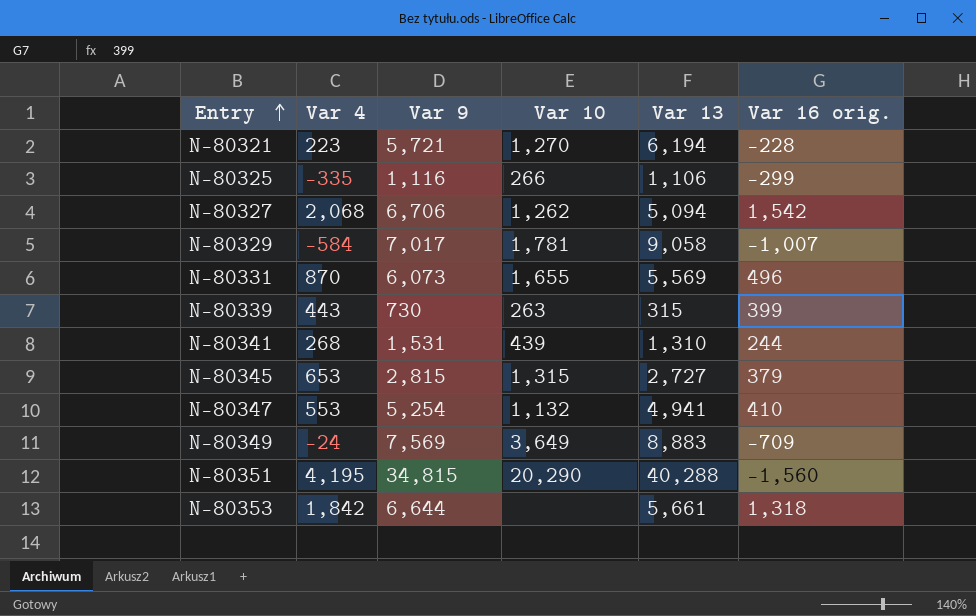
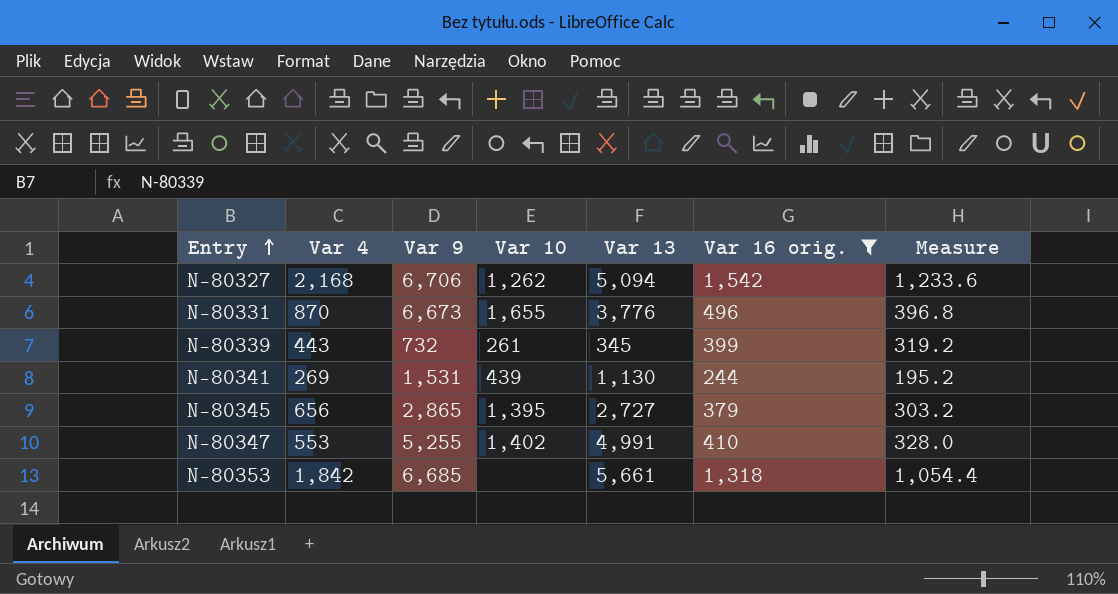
filter: none -> Var 16 orig. >= 244
column Measure | formula: none -> [Var 16 orig.] * 0.8
N-80327 | Var 4: 2,068 -> 2,168
N-80331 | Var 9: 6,073 -> 6,673
N-80331 | Var 13: 5,569 -> 3,776
N-80339 | Var 9: 730 -> 732
N-80339 | Var 10: 263 -> 261
N-80339 | Var 13: 315 -> 345
N-80341 | Var 4: 268 -> 269
N-80341 | Var 13: 1,310 -> 1,130
N-80345 | Var 4: 653 -> 656
N-80345 | Var 9: 2,815 -> 2,865
N-80345 | Var 10: 1,315 -> 1,395
N-80347 | Var 9: 5,254 -> 5,255
N-80347 | Var 10: 1,132 -> 1,402
N-80347 | Var 13: 4,941 -> 4,991
N-80353 | Var 9: 6,644 -> 6,685

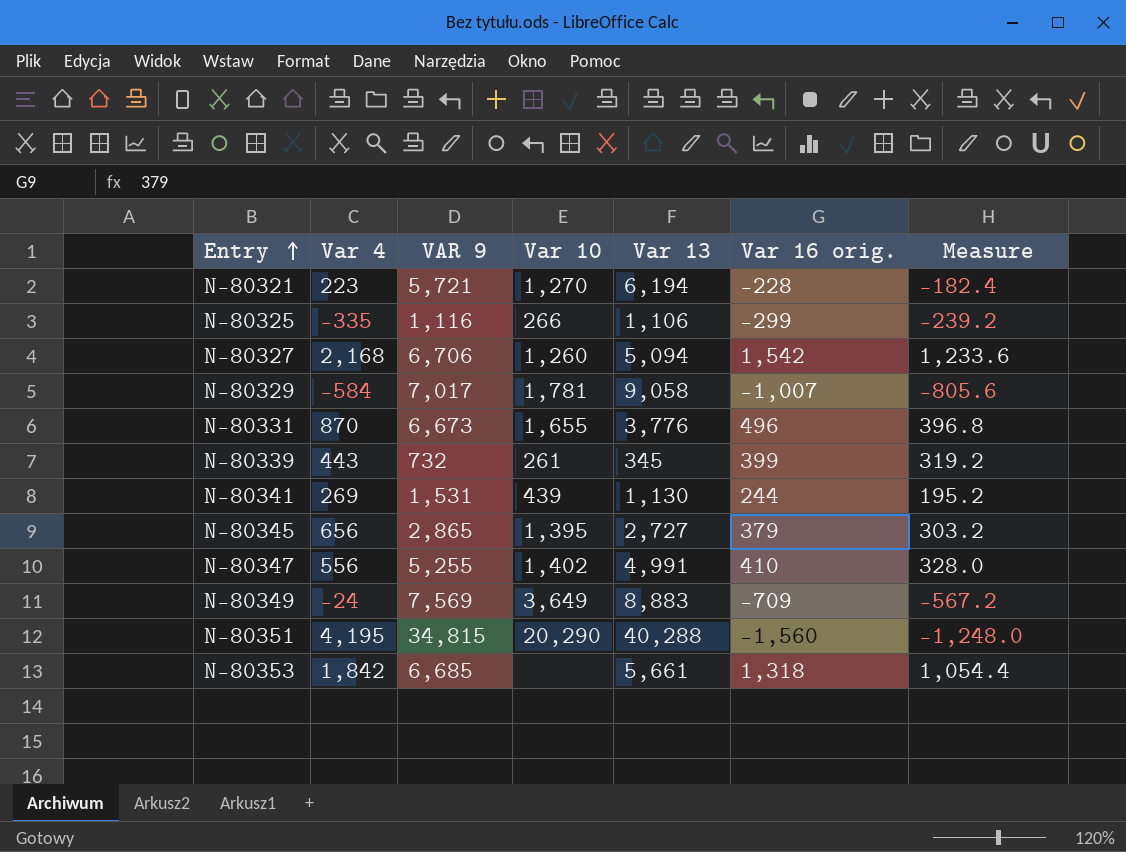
filter: Var 16 orig. >= 244 -> none
column name: Var 9 -> VAR 9
N-80327 | Var 10: 1,262 -> 1,260
N-80347 | Var 4: 553 -> 556

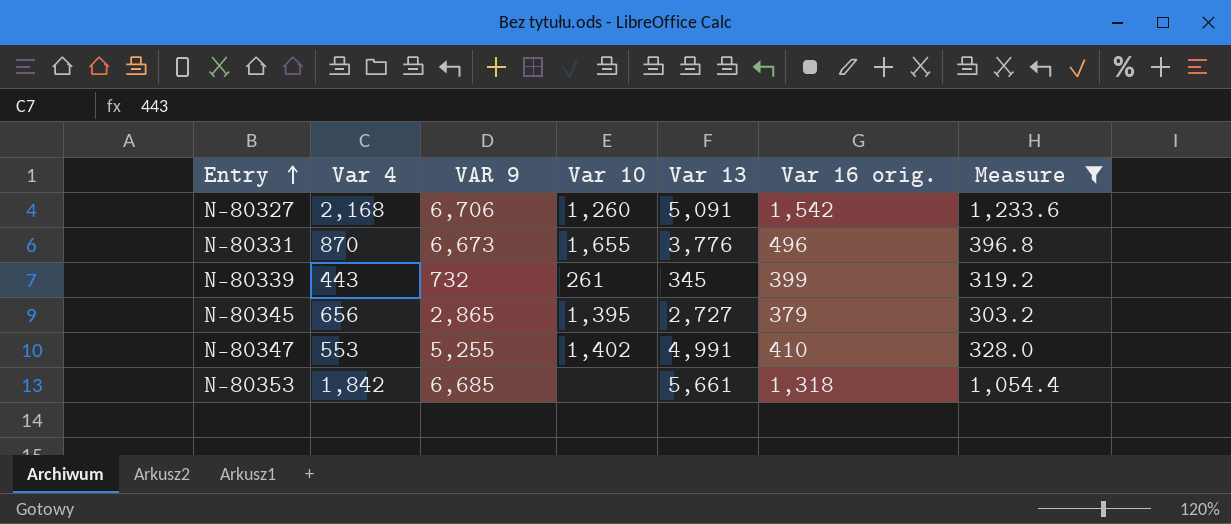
filter: none -> Measure >= 303.2
N-80327 | Var 13: 5,094 -> 5,091
N-80347 | Var 4: 556 -> 553

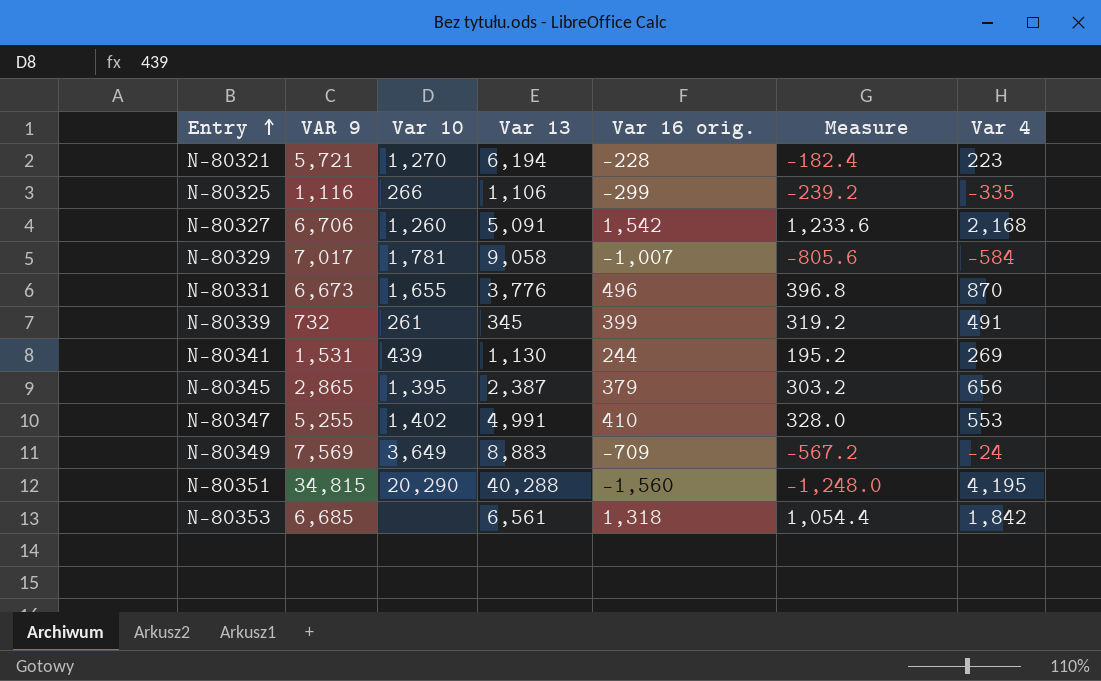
filter: Measure >= 303.2 -> none
column Var 4 | position: 2 -> 7
N-80339 | Var 4: 443 -> 491
N-80345 | Var 13: 2,727 -> 2,387
N-80353 | Var 13: 5,661 -> 6,561

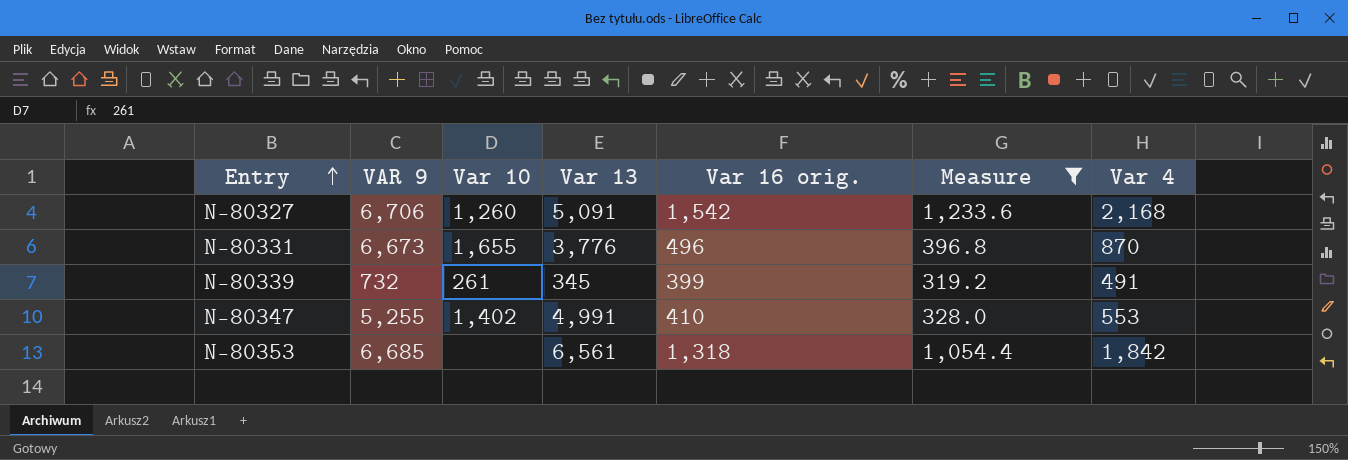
filter: none -> Measure >= 319.2

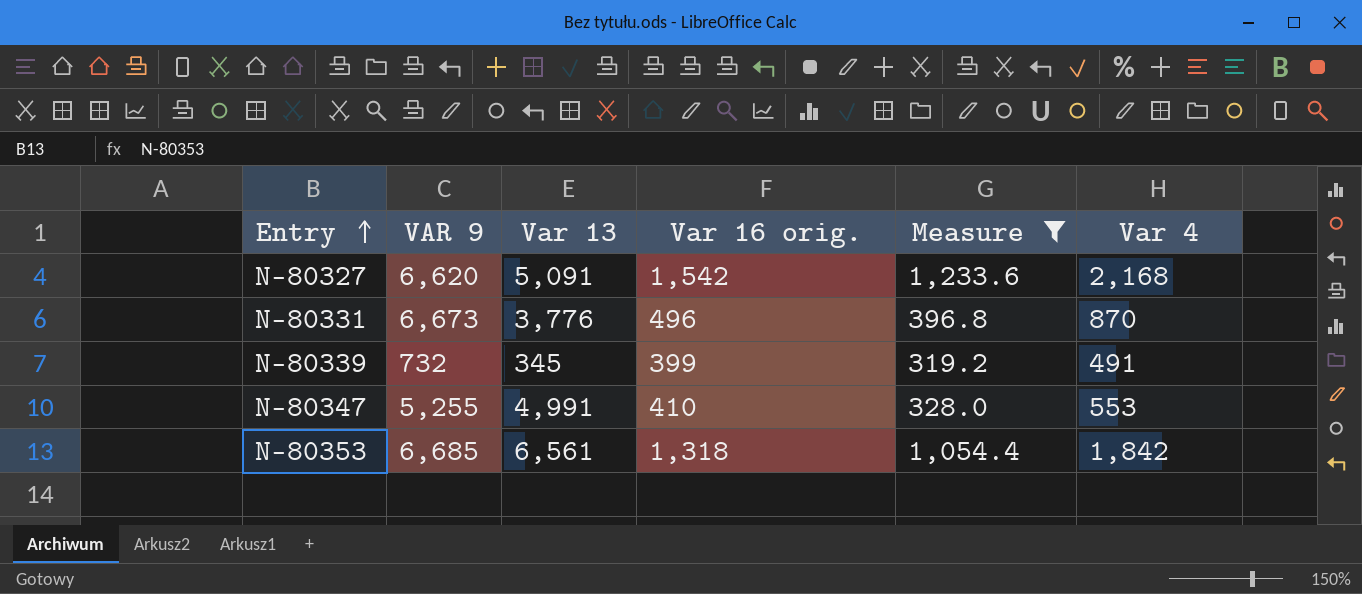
column Var 10 | position: 3 -> none
N-80327 | VAR 9: 6,706 -> 6,620

